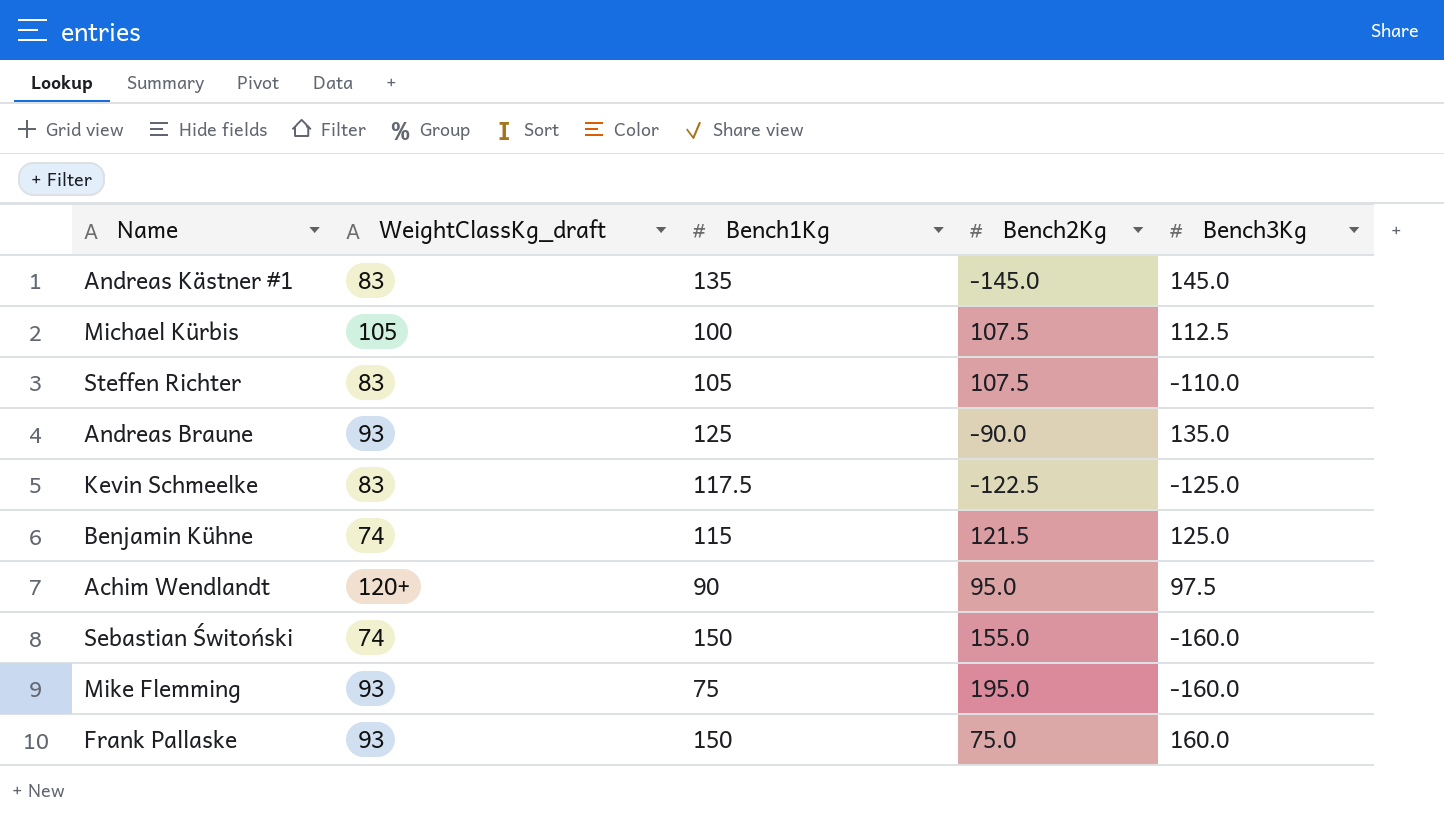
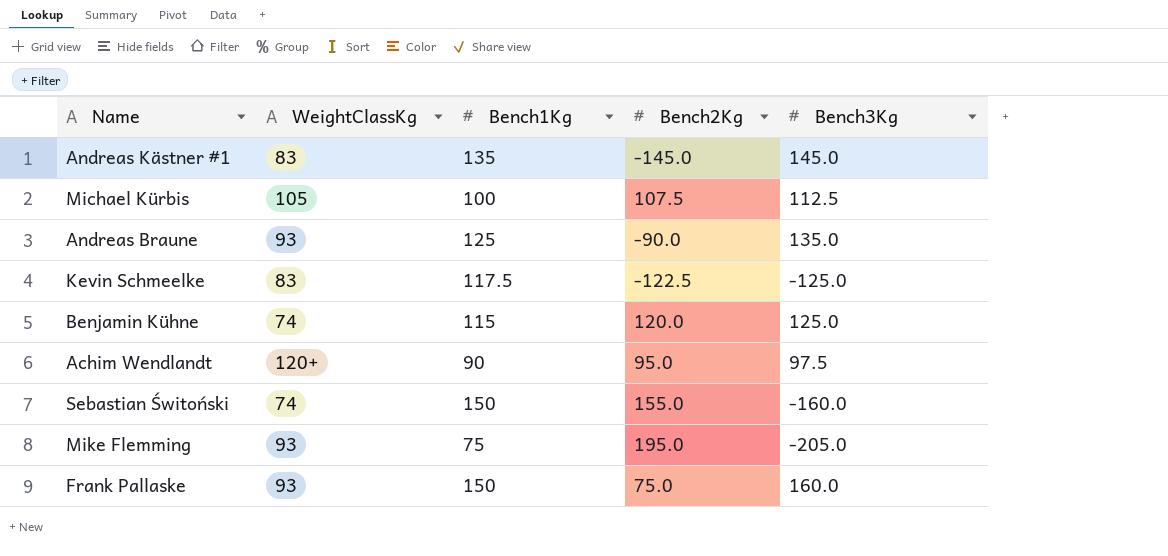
column name: WeightClassKg_draft -> WeightClassKg
row Steffen Richter: 83 | 105 | 107.5 | -110.0 -> none
Benjamin Kühne | Bench2Kg: 121.5 -> 120.0
Mike Flemming | Bench3Kg: -160.0 -> -205.0

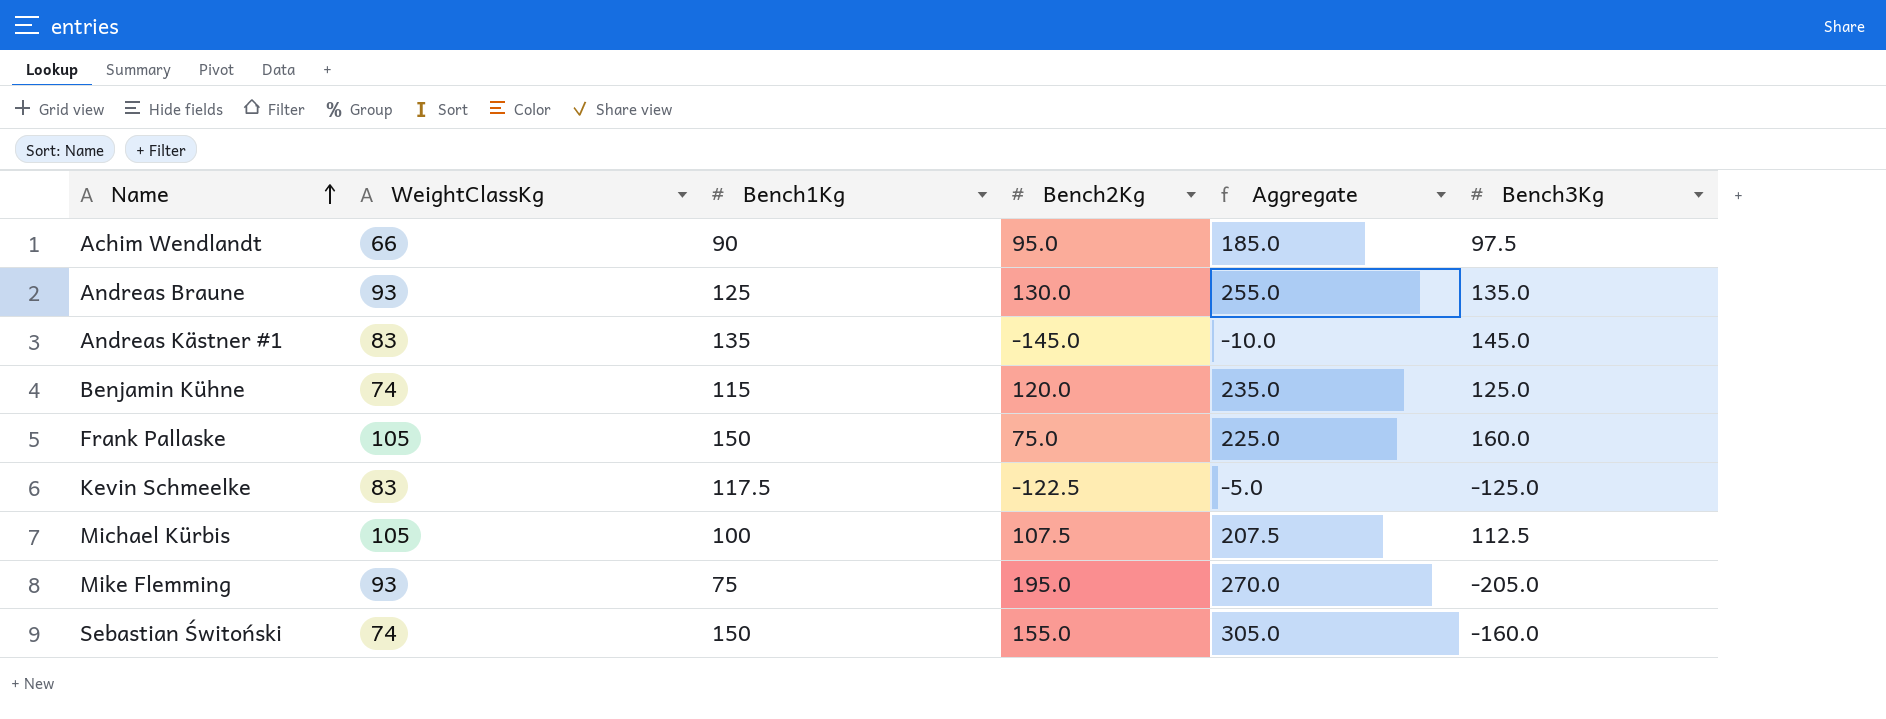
row order: none -> Name ascending
column Aggregate | formula: none -> [Bench1Kg] + [Bench2Kg]
Achim Wendlandt | WeightClassKg: 120+ -> 66
Andreas Braune | Bench2Kg: -90.0 -> 130.0
Frank Pallaske | WeightClassKg: 93 -> 105

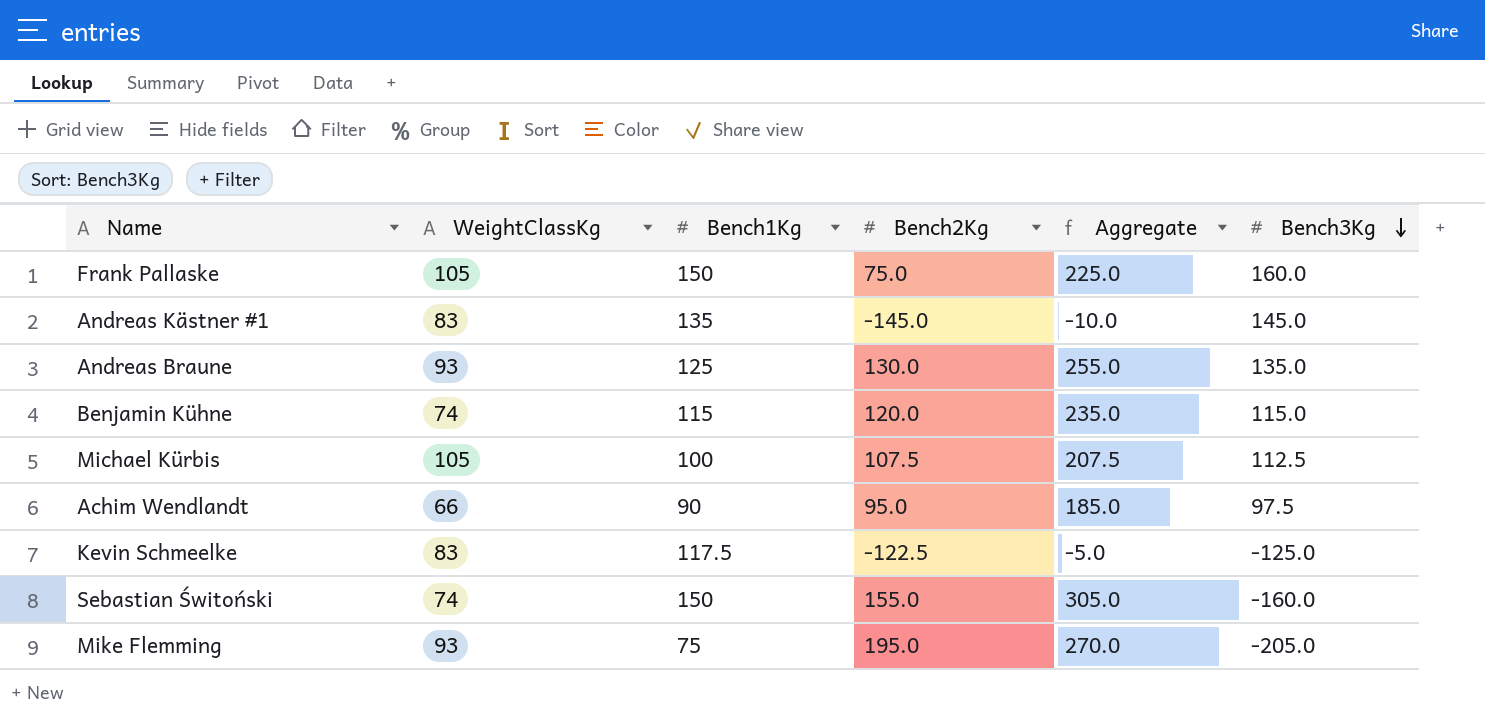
row order: Name ascending -> Bench3Kg descending
Benjamin Kühne | Bench3Kg: 125.0 -> 115.0

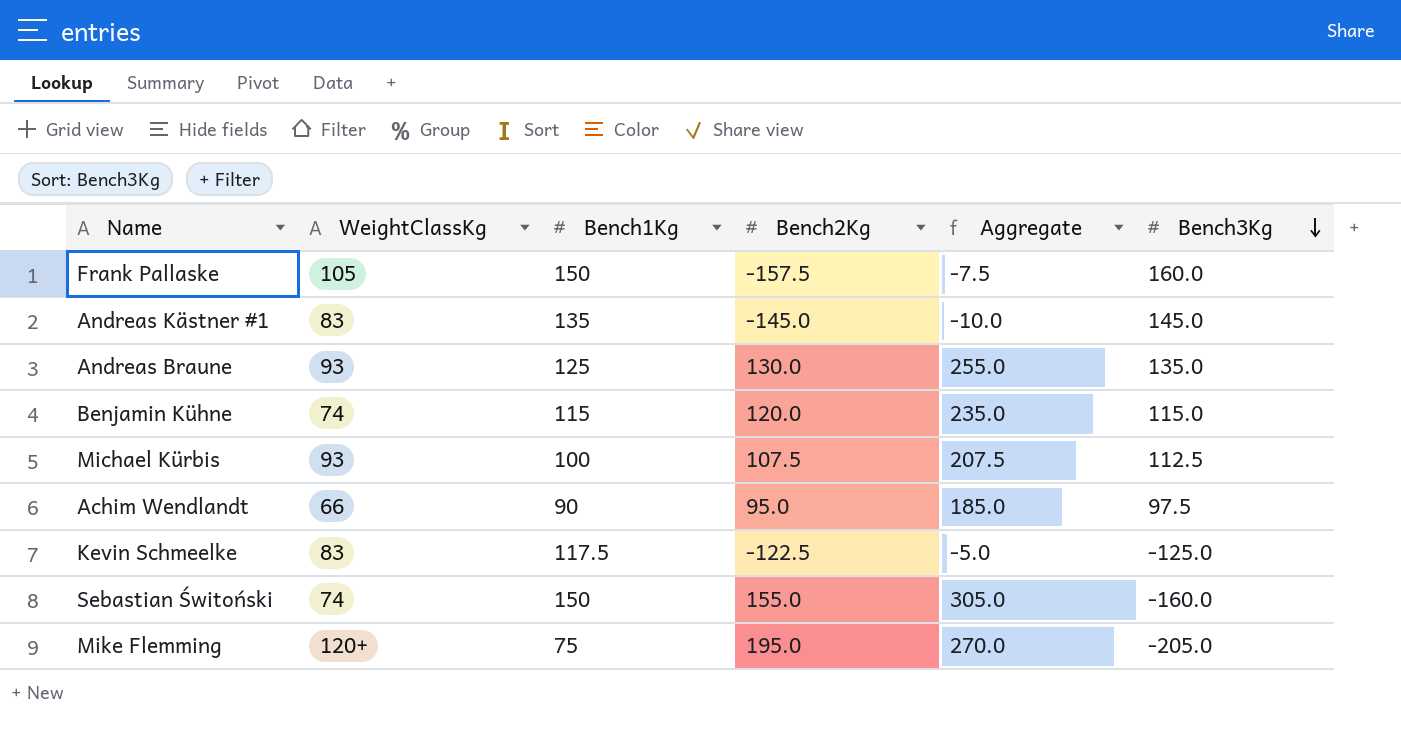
Frank Pallaske | Bench2Kg: 75.0 -> -157.5
Frank Pallaske | Aggregate: 225.0 -> -7.5
Michael Kürbis | WeightClassKg: 105 -> 93
Mike Flemming | WeightClassKg: 93 -> 120+

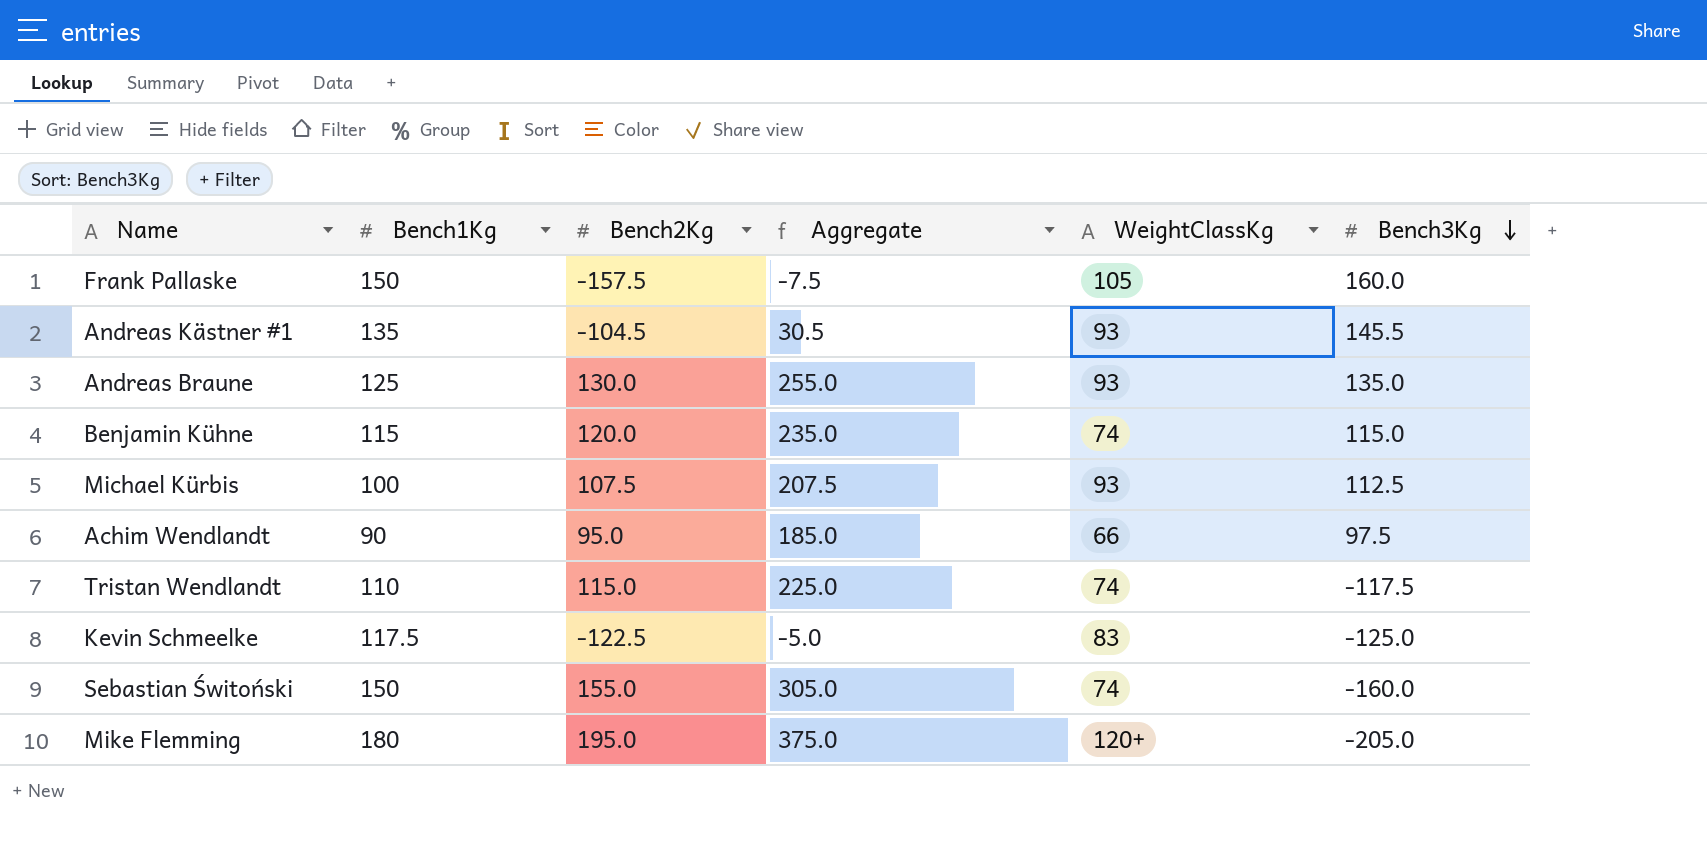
column WeightClassKg | position: 2 -> 5
Andreas Kästner #1 | Bench2Kg: -145.0 -> -104.5
Andreas Kästner #1 | Aggregate: -10.0 -> 30.5
Andreas Kästner #1 | WeightClassKg: 83 -> 93
Andreas Kästner #1 | Bench3Kg: 145.0 -> 145.5
row Tristan Wendlandt: none -> 110 | 115.0 | 225.0 | 74 | -117.5
Mike Flemming | Bench1Kg: 75 -> 180
Mike Flemming | Aggregate: 270.0 -> 375.0

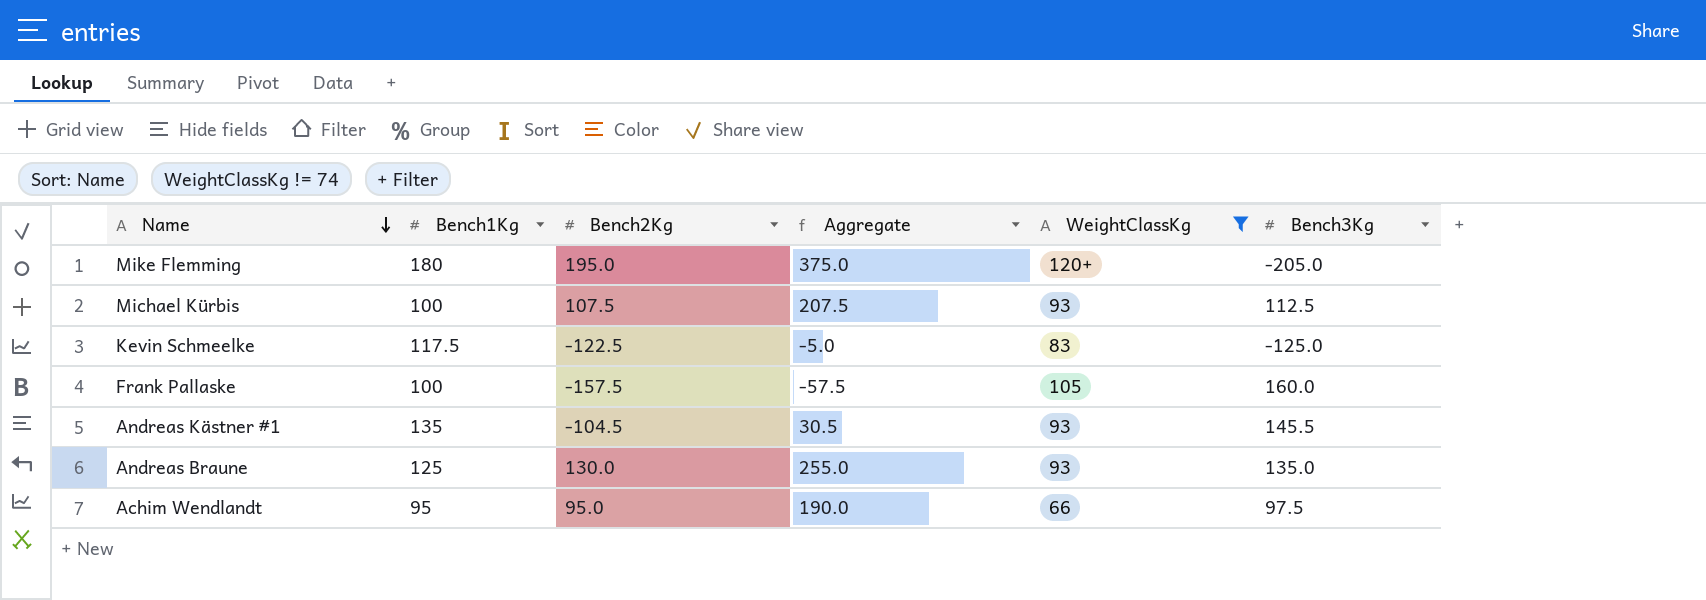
filter: none -> WeightClassKg != 74
row order: Bench3Kg descending -> Name descending
Frank Pallaske | Bench1Kg: 150 -> 100
Frank Pallaske | Aggregate: -7.5 -> -57.5
Achim Wendlandt | Bench1Kg: 90 -> 95
Achim Wendlandt | Aggregate: 185.0 -> 190.0

